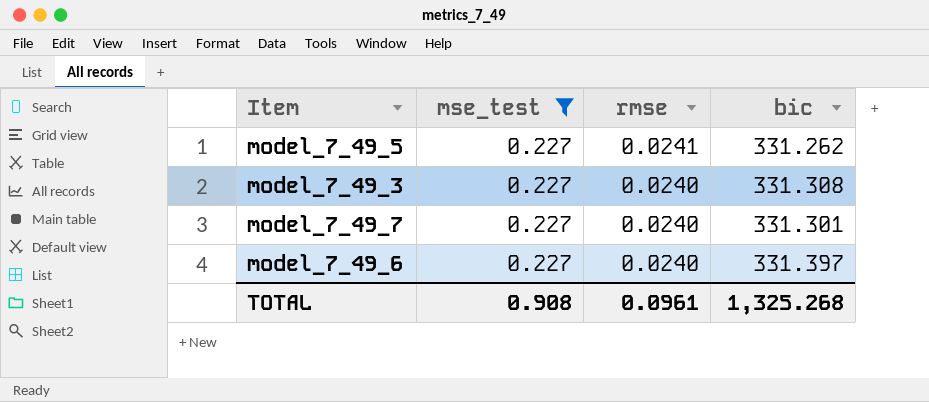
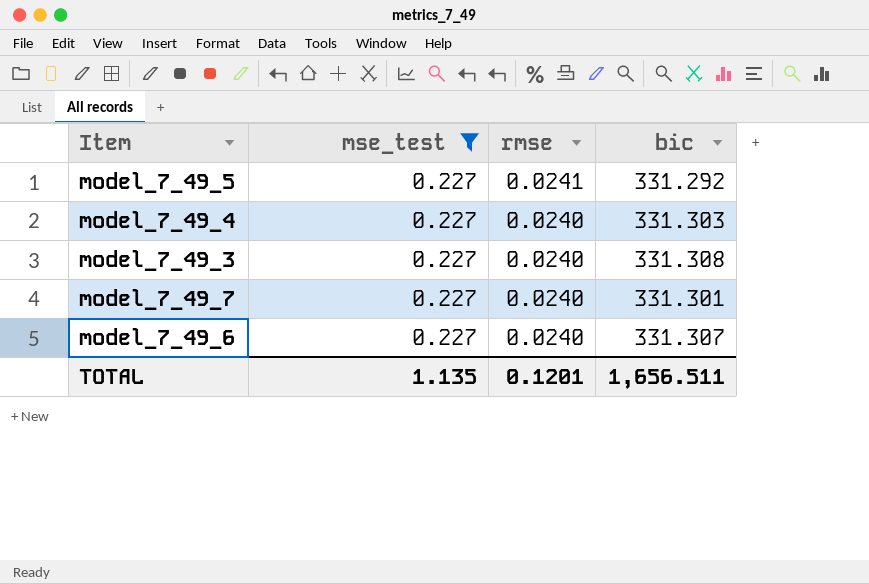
model_7_49_5 | bic: 331.262 -> 331.292
row model_7_49_4: none -> 0.227 | 0.0240 | 331.303
model_7_49_6 | bic: 331.397 -> 331.307
TOTAL | mse_test: 0.908 -> 1.135
TOTAL | rmse: 0.0961 -> 0.1201
TOTAL | bic: 1,325.268 -> 1,656.511

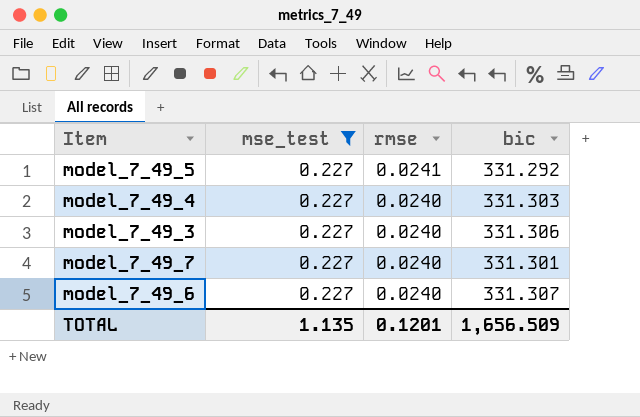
model_7_49_3 | bic: 331.308 -> 331.306
TOTAL | bic: 1,656.511 -> 1,656.509

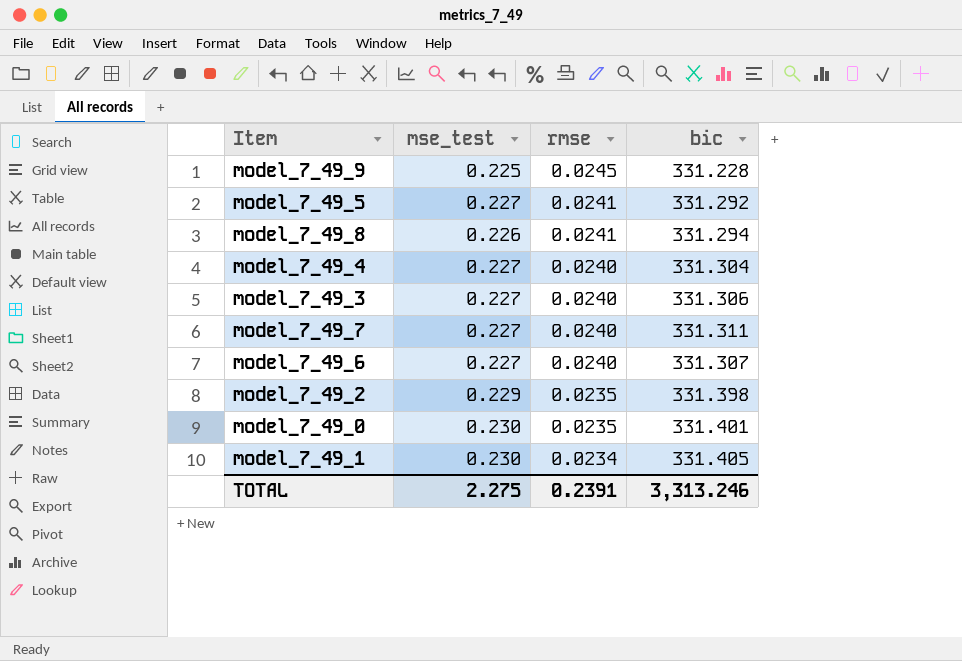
filter: mse_test = 0.227 -> none
model_7_49_4 | bic: 331.303 -> 331.304
model_7_49_7 | bic: 331.301 -> 331.311
TOTAL | mse_test: 1.135 -> 2.275
TOTAL | rmse: 0.1201 -> 0.2391
TOTAL | bic: 1,656.509 -> 3,313.246

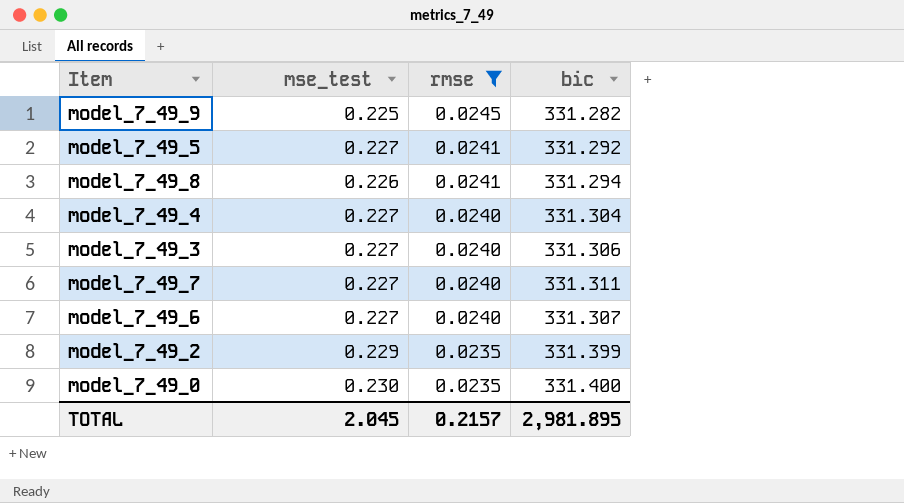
filter: none -> rmse != 0.0234
model_7_49_9 | bic: 331.228 -> 331.282
model_7_49_2 | bic: 331.398 -> 331.399
model_7_49_0 | bic: 331.401 -> 331.400
TOTAL | mse_test: 2.275 -> 2.045
TOTAL | rmse: 0.2391 -> 0.2157
TOTAL | bic: 3,313.246 -> 2,981.895

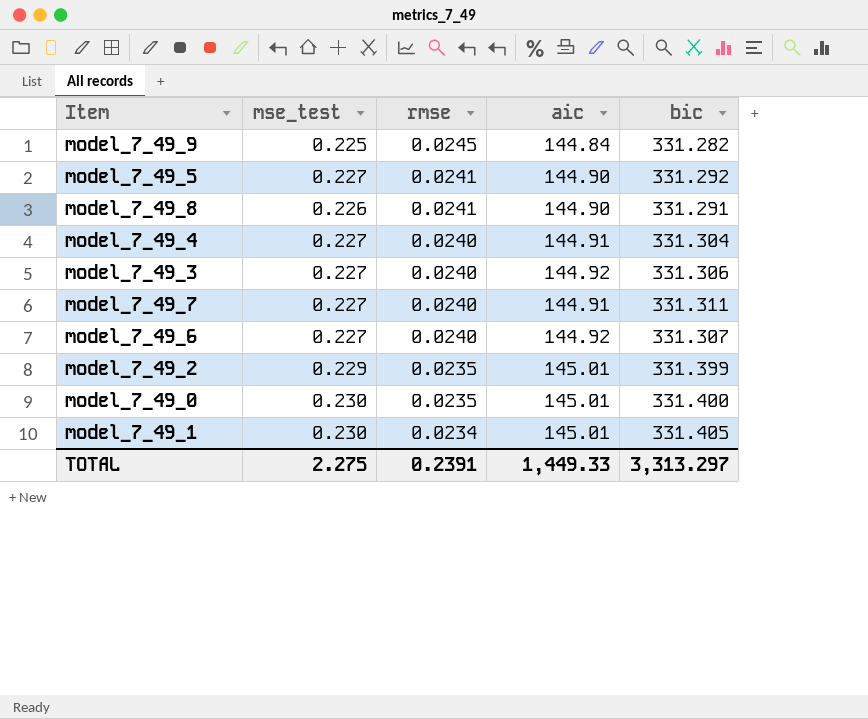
filter: rmse != 0.0234 -> none
column aic | position: none -> 4
model_7_49_8 | bic: 331.294 -> 331.291
TOTAL | mse_test: 2.045 -> 2.275
TOTAL | rmse: 0.2157 -> 0.2391
TOTAL | bic: 2,981.895 -> 3,313.297

